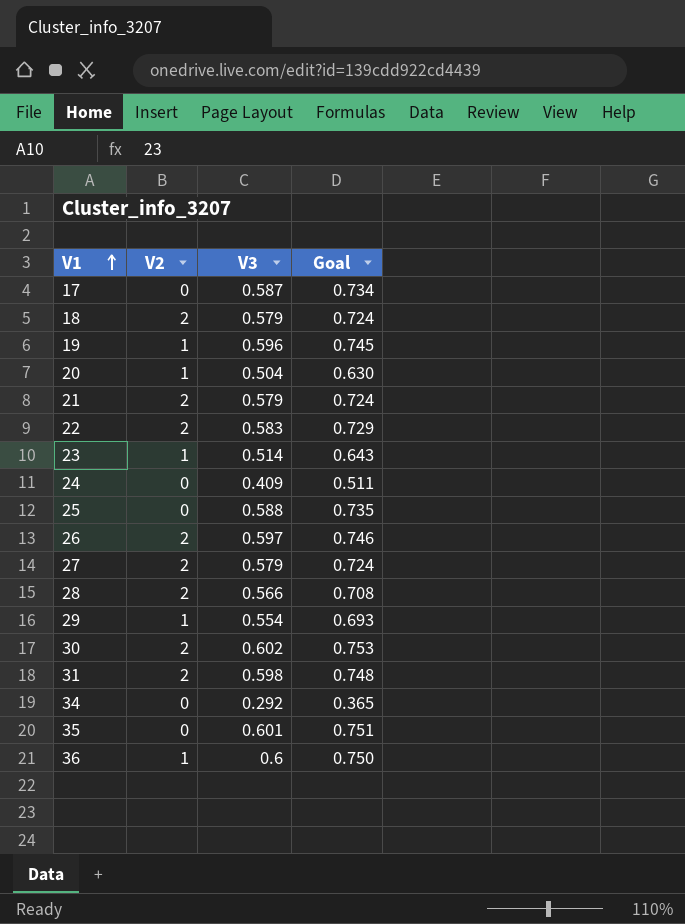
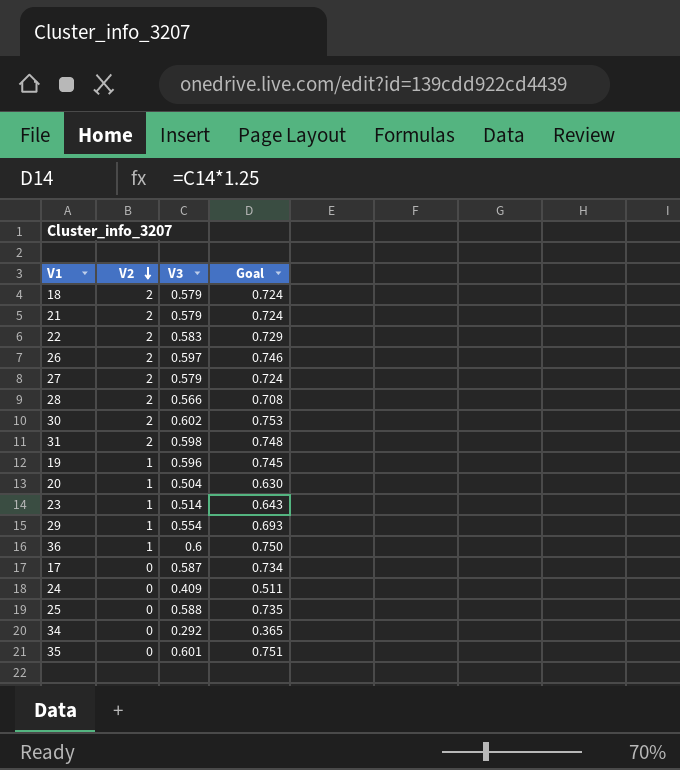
row order: V1 ascending -> V2 descending

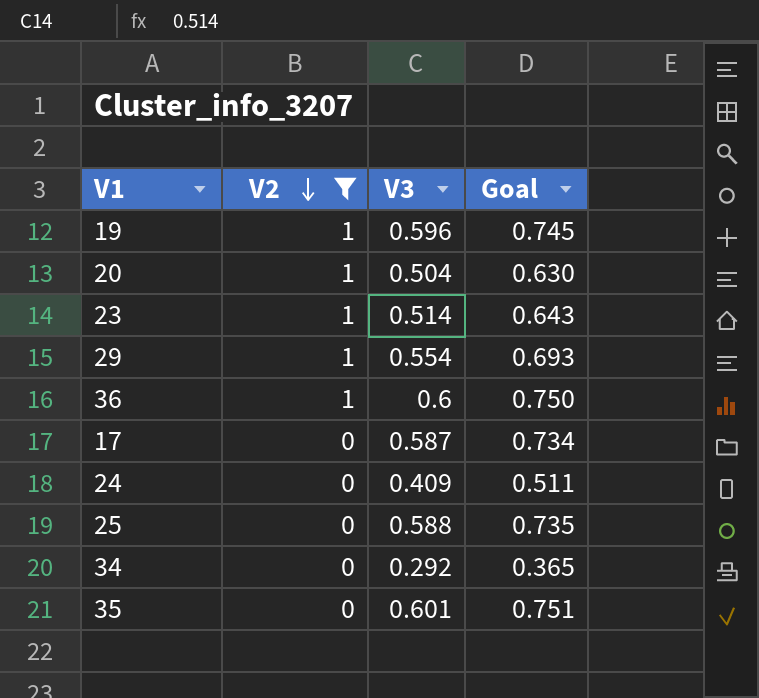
filter: none -> V2 != 2

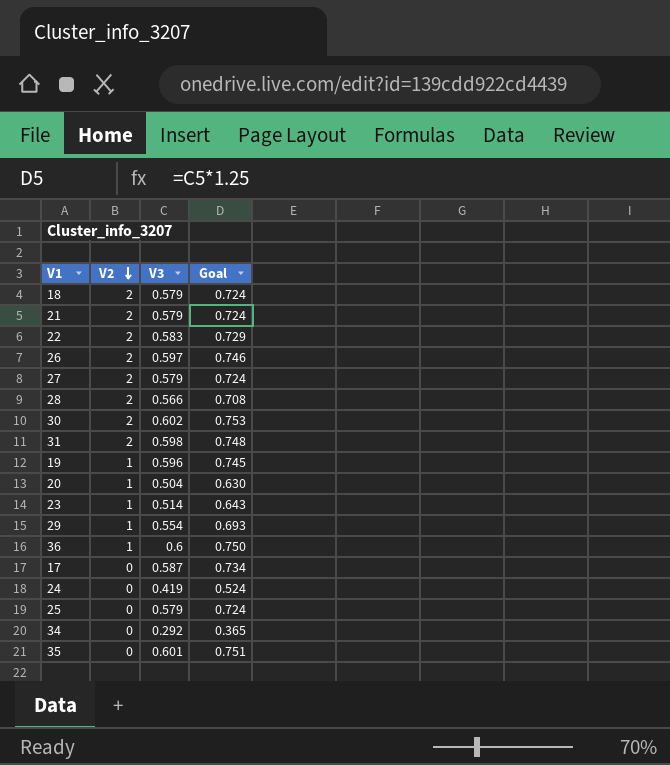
filter: V2 != 2 -> none
24 | V3: 0.409 -> 0.419
24 | Goal: 0.511 -> 0.524
25 | V3: 0.588 -> 0.579
25 | Goal: 0.735 -> 0.724

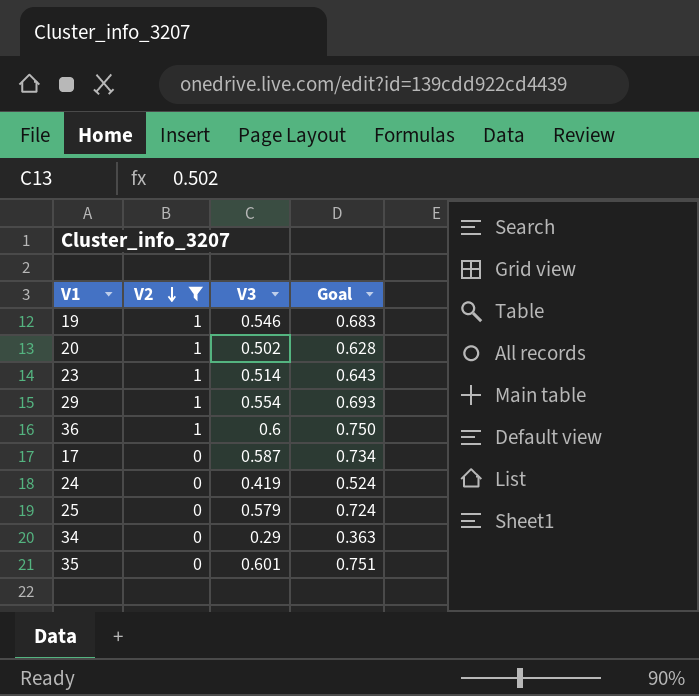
filter: none -> V2 != 2
19 | V3: 0.596 -> 0.546
19 | Goal: 0.745 -> 0.683
20 | V3: 0.504 -> 0.502
20 | Goal: 0.630 -> 0.628
34 | V3: 0.292 -> 0.29
34 | Goal: 0.365 -> 0.363

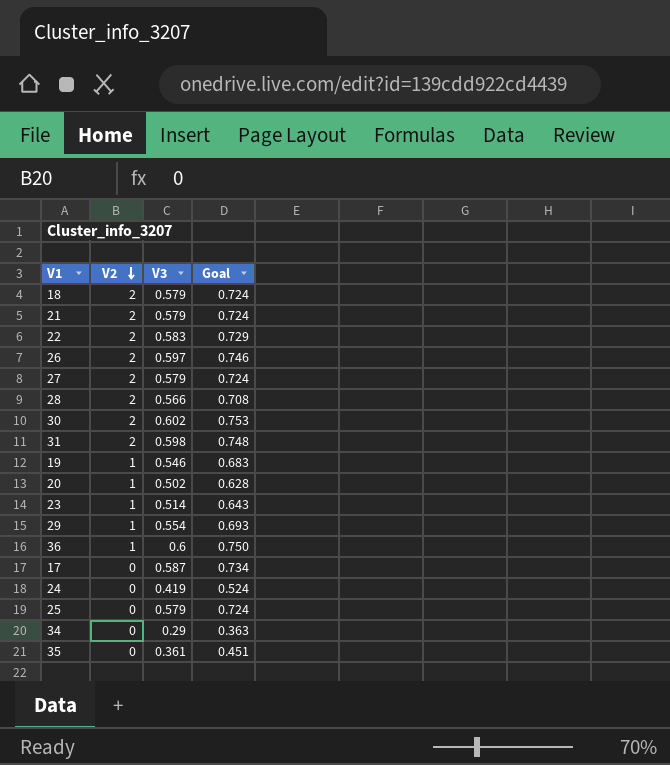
filter: V2 != 2 -> none
35 | V3: 0.601 -> 0.361
35 | Goal: 0.751 -> 0.451

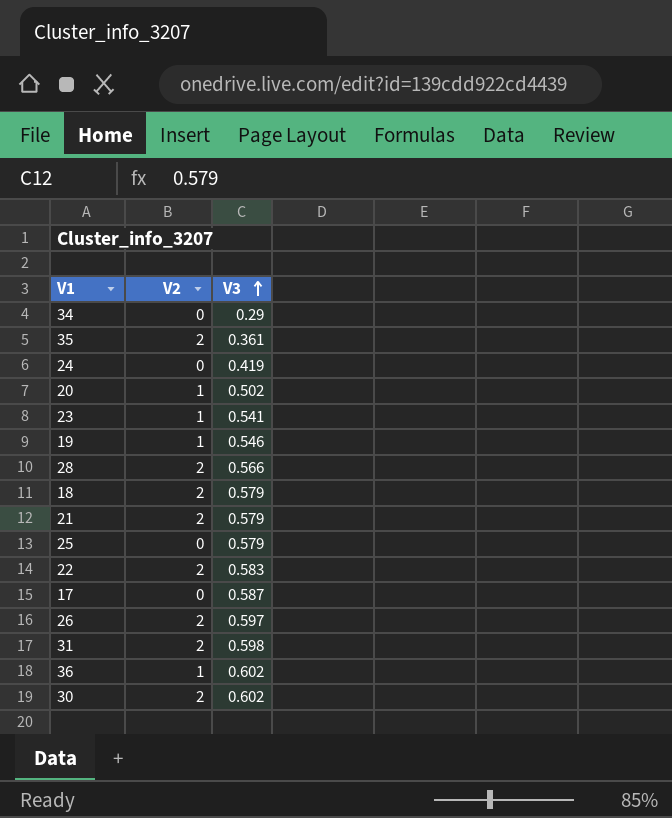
row order: V2 descending -> V3 ascending
column Goal | formula: [V3] * 1.25 -> none
row 27: 2 | 0.579 | 0.724 -> none
row 29: 1 | 0.554 | 0.693 -> none
35 | V2: 0 -> 2
23 | V3: 0.514 -> 0.541
36 | V3: 0.6 -> 0.602

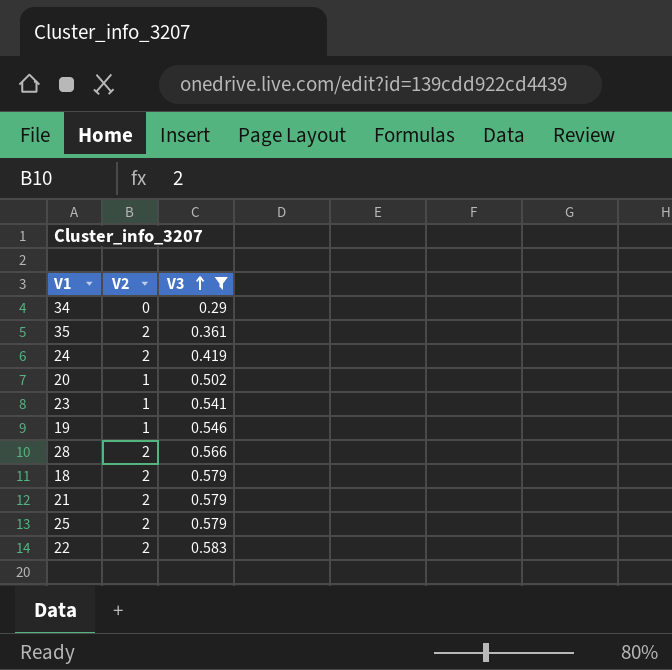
filter: none -> V3 <= 0.583
24 | V2: 0 -> 2
25 | V2: 0 -> 2

